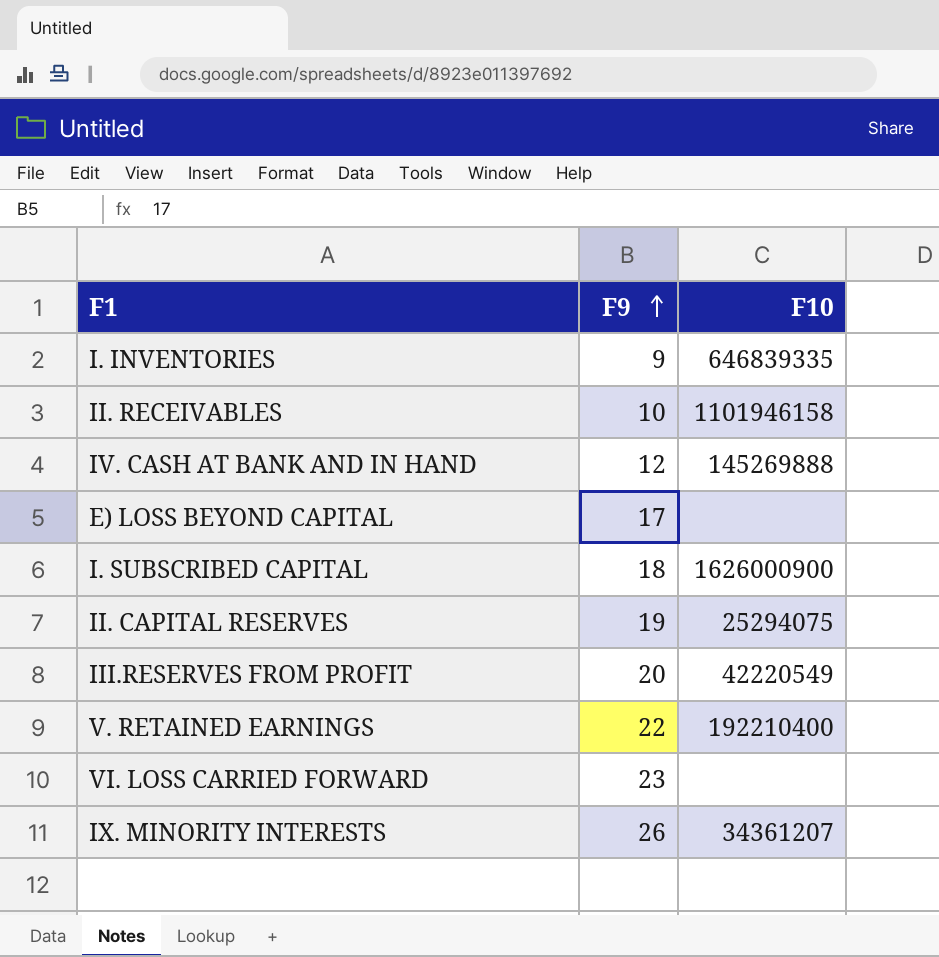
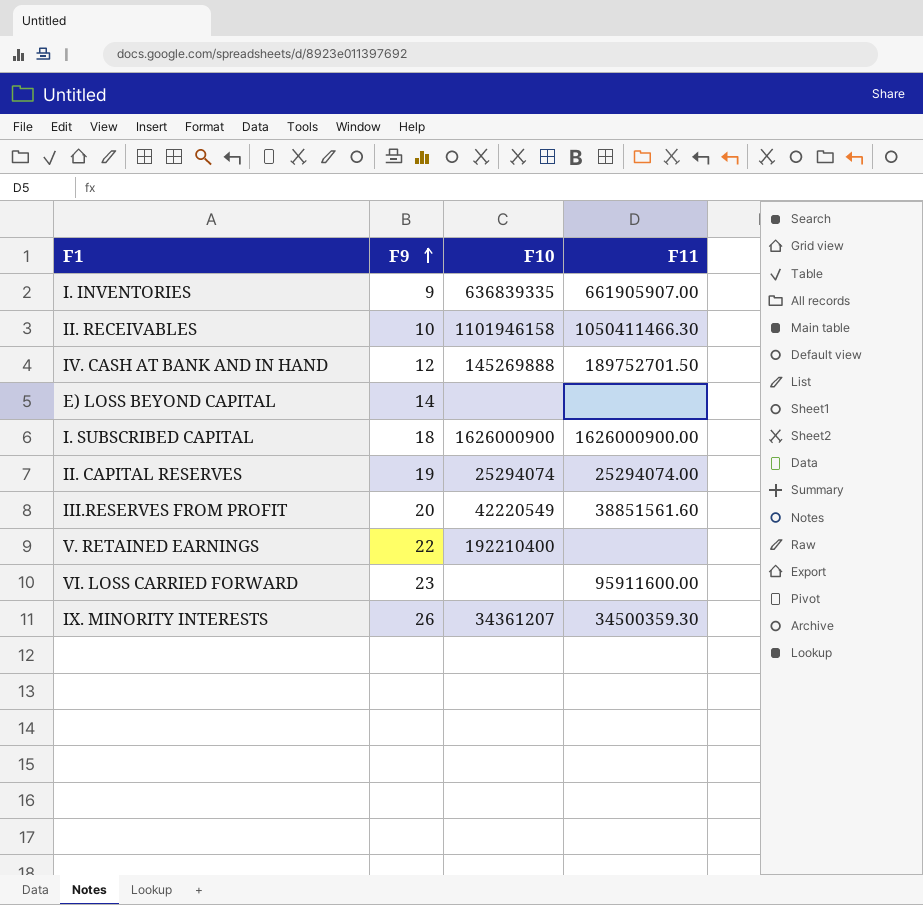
column F11 | position: none -> 4
I. INVENTORIES | F10: 646839335 -> 636839335
E) LOSS BEYOND CAPITAL | F9: 17 -> 14
II. CAPITAL RESERVES | F10: 25294075 -> 25294074

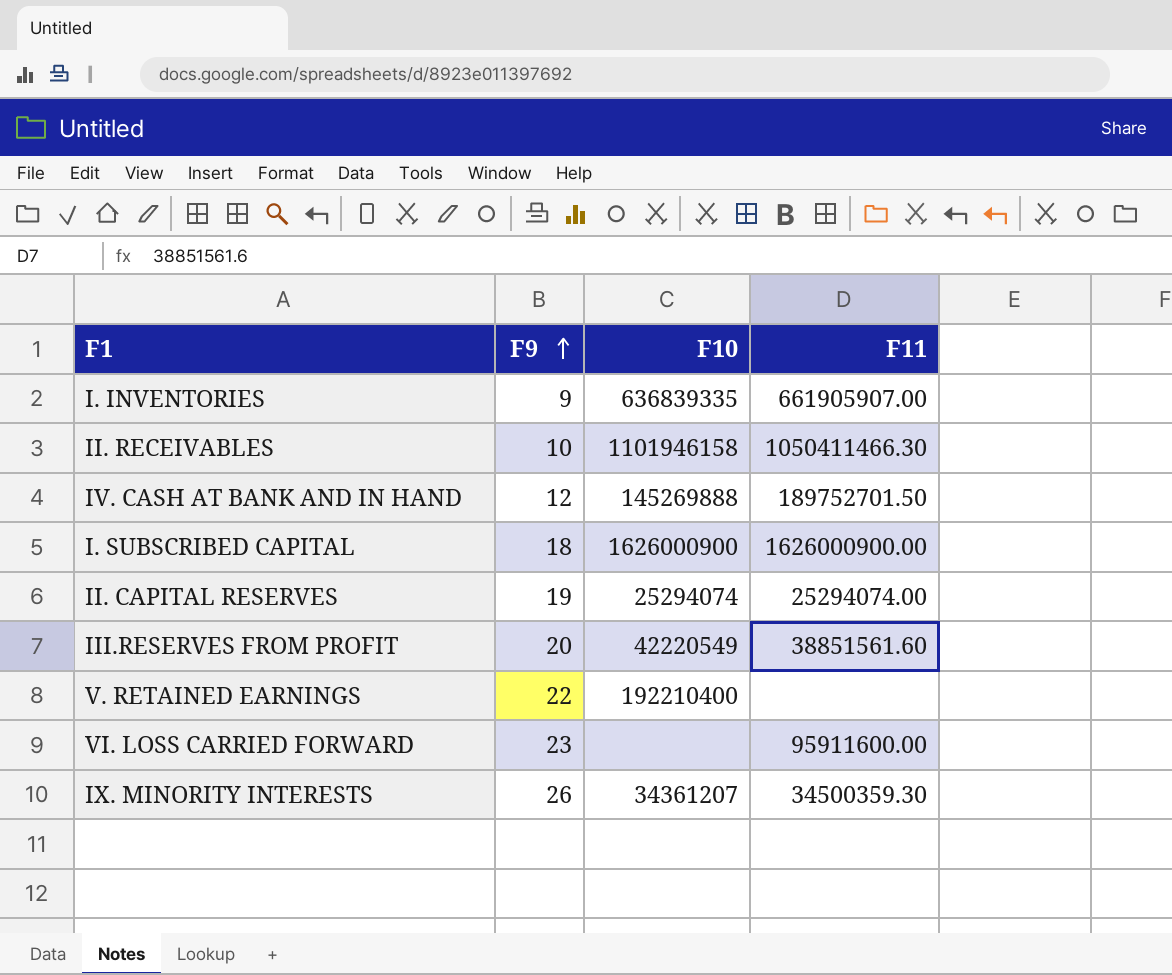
row E) LOSS BEYOND CAPITAL: 14 | none | none -> none

